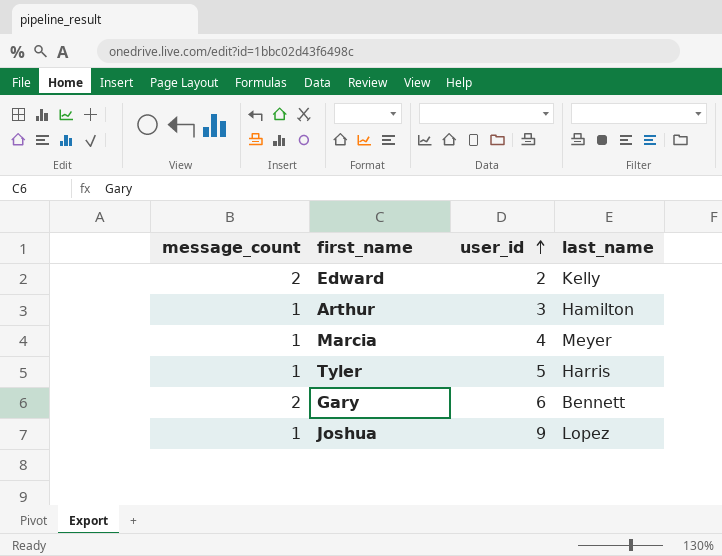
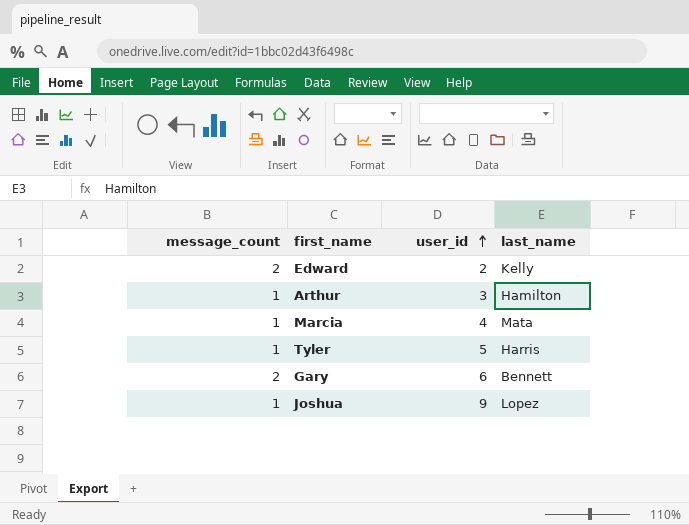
Marcia | last_name: Meyer -> Mata

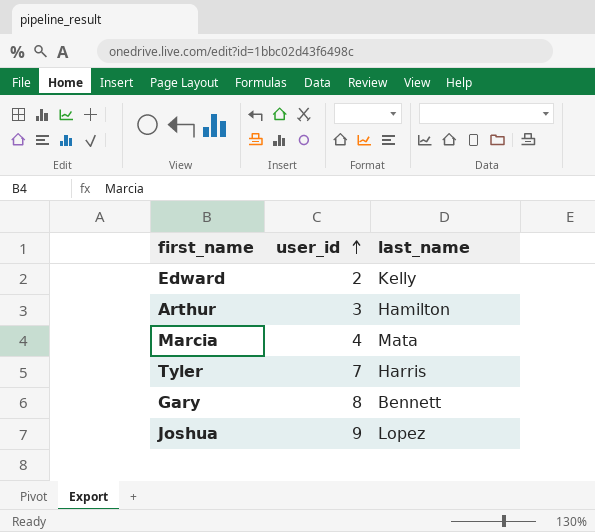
column message_count | position: 1 -> none
Tyler | user_id: 5 -> 7
Gary | user_id: 6 -> 8

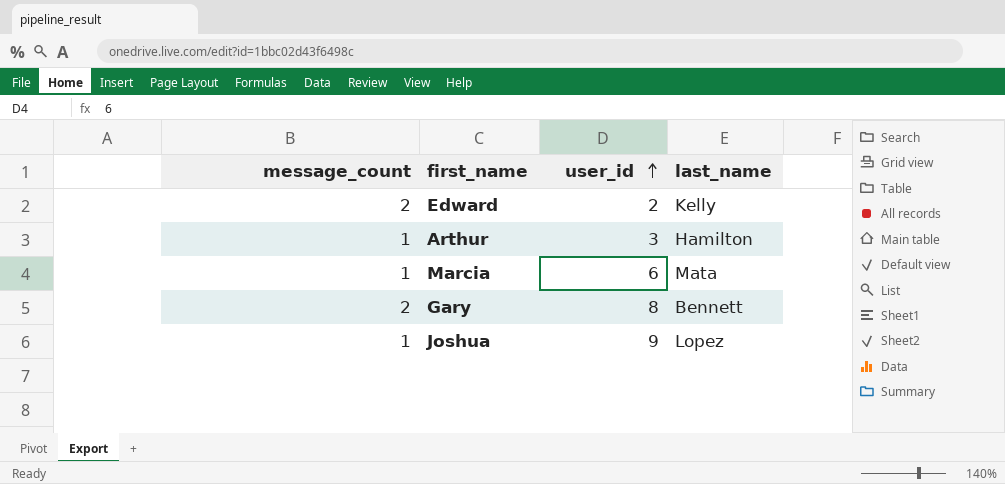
column message_count | position: none -> 1
row Tyler: 7 | Harris -> none
Marcia | user_id: 4 -> 6

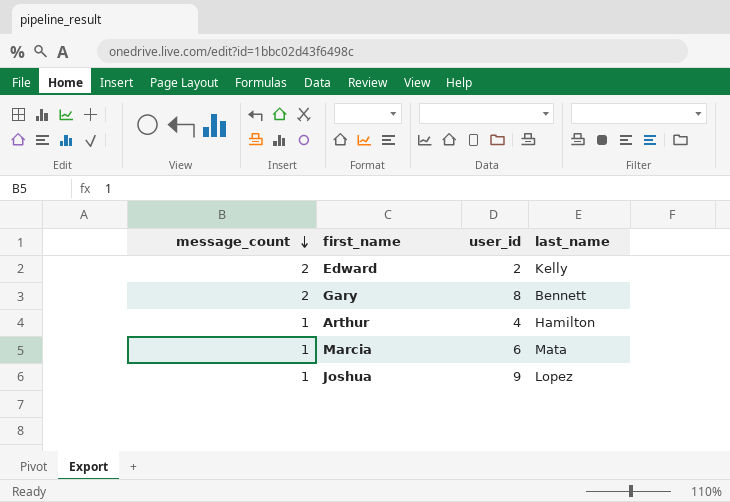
row order: user_id ascending -> message_count descending
Arthur | user_id: 3 -> 4

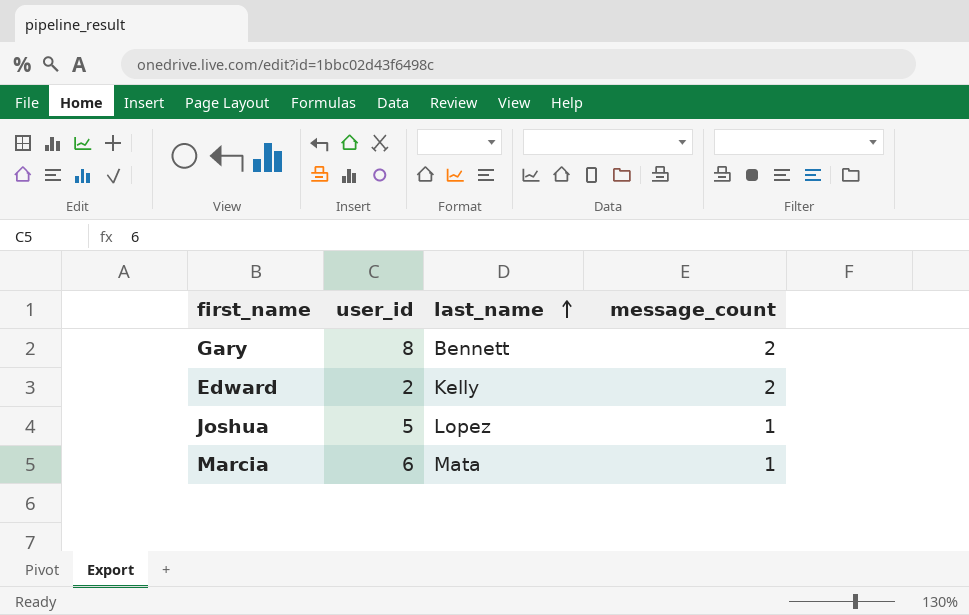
row order: message_count descending -> last_name ascending
column message_count | position: 1 -> 4
row Arthur: 1 | 4 | Hamilton -> none
Joshua | user_id: 9 -> 5

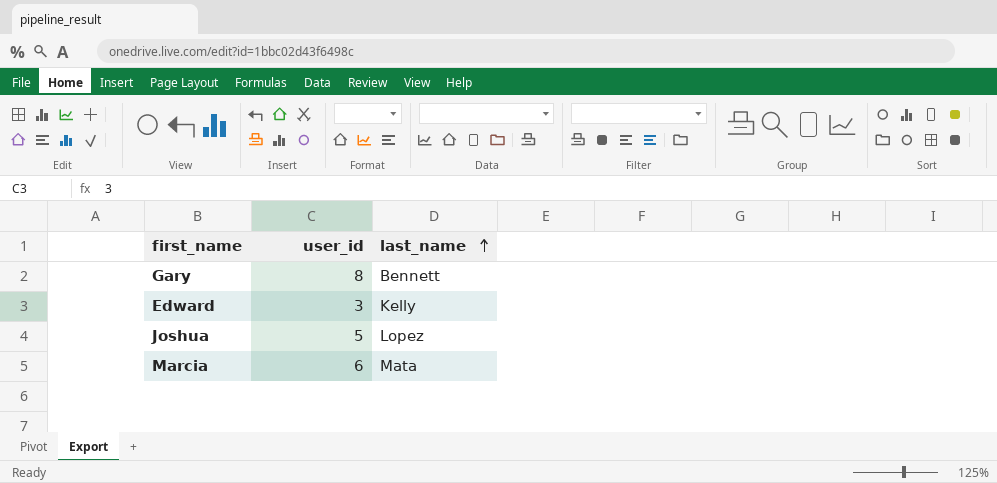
column message_count | position: 4 -> none
Edward | user_id: 2 -> 3

